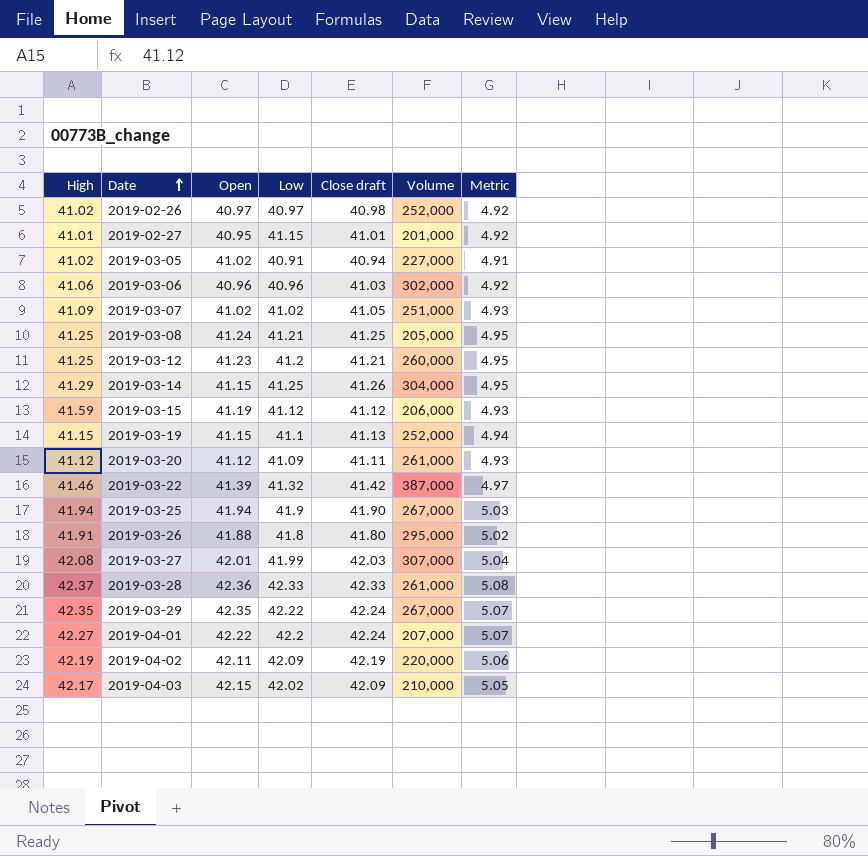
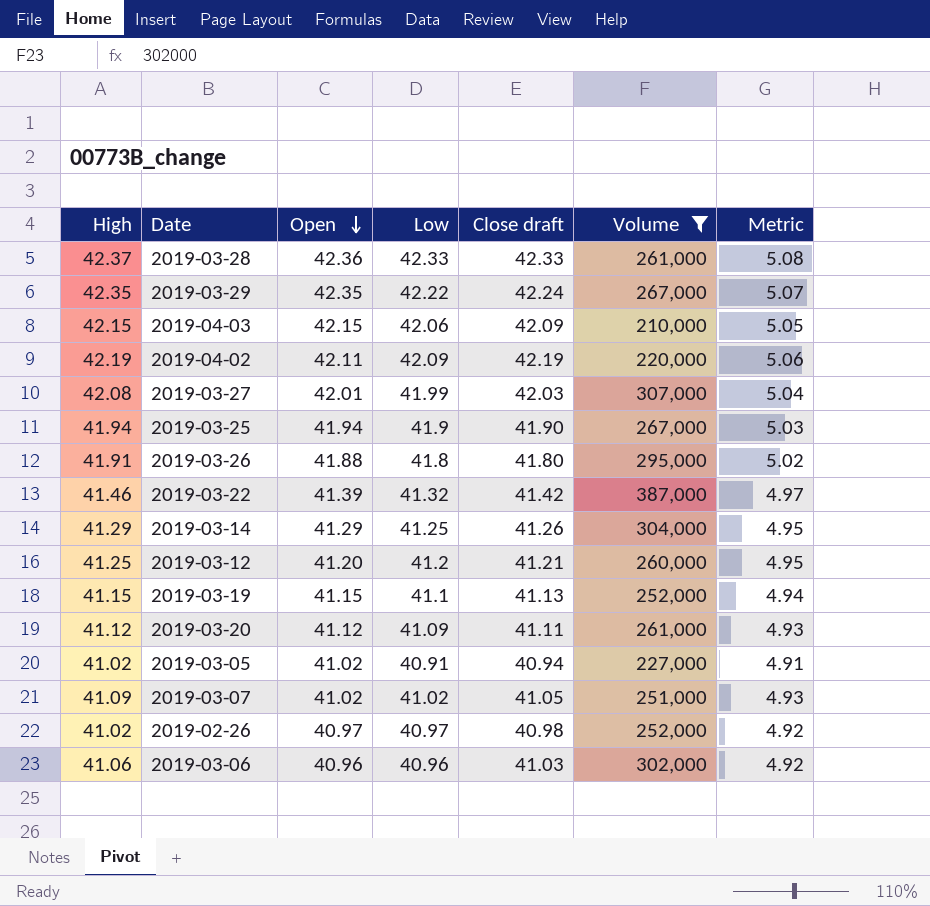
filter: none -> Volume >= 210,000
row order: Date ascending -> Open descending
2019-04-03 | High: 42.17 -> 42.15
2019-04-03 | Low: 42.02 -> 42.06
2019-03-14 | Open: 41.15 -> 41.29
2019-03-12 | Open: 41.23 -> 41.20

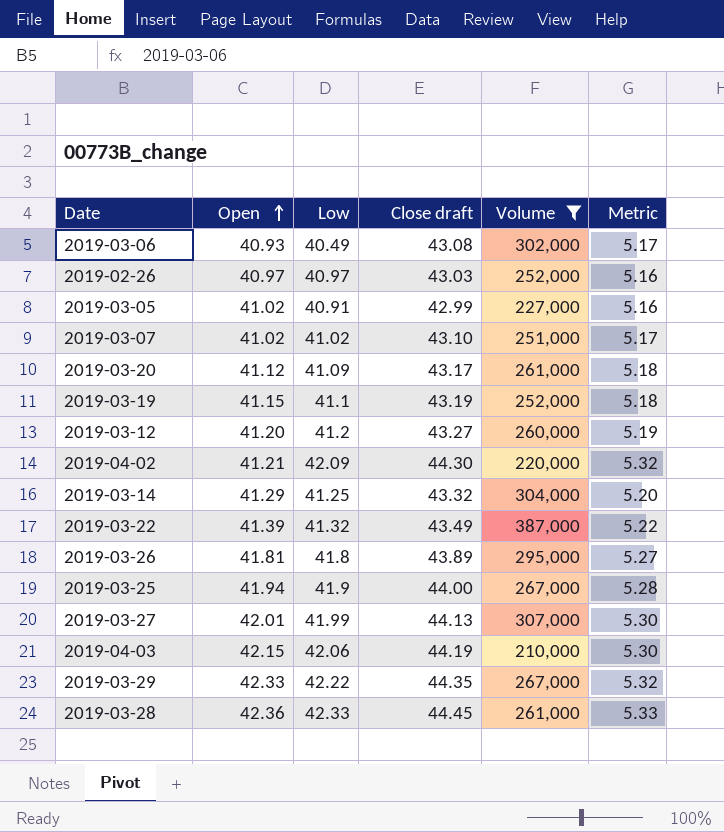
row order: Open descending -> Open ascending
column High | position: 1 -> none
2019-03-06 | Open: 40.96 -> 40.93
2019-03-06 | Low: 40.96 -> 40.49
2019-03-06 | Close draft: 41.03 -> 43.08
2019-03-06 | Metric: 4.92 -> 5.17
2019-02-26 | Close draft: 40.98 -> 43.03
2019-02-26 | Metric: 4.92 -> 5.16
2019-03-05 | Close draft: 40.94 -> 42.99
2019-03-05 | Metric: 4.91 -> 5.16
2019-03-07 | Close draft: 41.05 -> 43.10
2019-03-07 | Metric: 4.93 -> 5.17
2019-03-20 | Close draft: 41.11 -> 43.17
2019-03-20 | Metric: 4.93 -> 5.18
2019-03-19 | Close draft: 41.13 -> 43.19
2019-03-19 | Metric: 4.94 -> 5.18
2019-03-12 | Close draft: 41.21 -> 43.27
2019-03-12 | Metric: 4.95 -> 5.19
2019-04-02 | Open: 42.11 -> 41.21
2019-04-02 | Close draft: 42.19 -> 44.30
2019-04-02 | Metric: 5.06 -> 5.32
2019-03-14 | Close draft: 41.26 -> 43.32
2019-03-14 | Metric: 4.95 -> 5.20
2019-03-22 | Close draft: 41.42 -> 43.49
2019-03-22 | Metric: 4.97 -> 5.22
2019-03-26 | Open: 41.88 -> 41.81
2019-03-26 | Close draft: 41.80 -> 43.89
2019-03-26 | Metric: 5.02 -> 5.27
2019-03-25 | Close draft: 41.90 -> 44.00
2019-03-25 | Metric: 5.03 -> 5.28
2019-03-27 | Close draft: 42.03 -> 44.13
2019-03-27 | Metric: 5.04 -> 5.30
2019-04-03 | Close draft: 42.09 -> 44.19
2019-04-03 | Metric: 5.05 -> 5.30
2019-03-29 | Open: 42.35 -> 42.33
2019-03-29 | Close draft: 42.24 -> 44.35
2019-03-29 | Metric: 5.07 -> 5.32
2019-03-28 | Close draft: 42.33 -> 44.45
2019-03-28 | Metric: 5.08 -> 5.33

